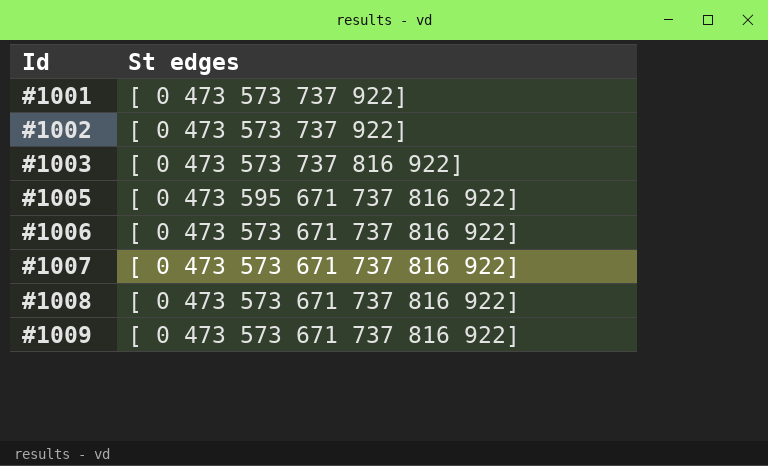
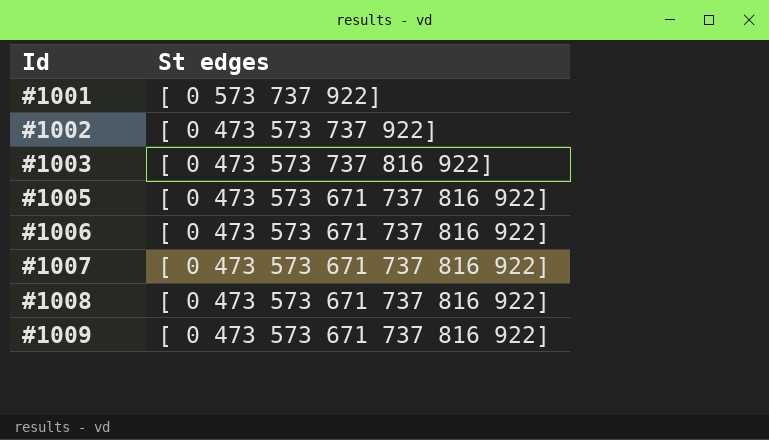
#1001 | St edges: [ 0 473 573 737 922] -> [ 0 573 737 922]
#1005 | St edges: [ 0 473 595 671 737 816 922] -> [ 0 473 573 671 737 816 922]

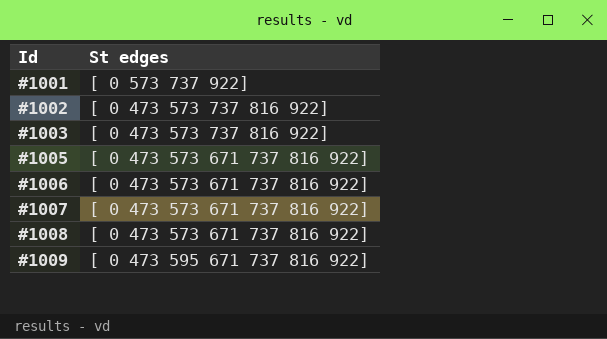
#1002 | St edges: [ 0 473 573 737 922] -> [ 0 473 573 737 816 922]
#1009 | St edges: [ 0 473 573 671 737 816 922] -> [ 0 473 595 671 737 816 922]

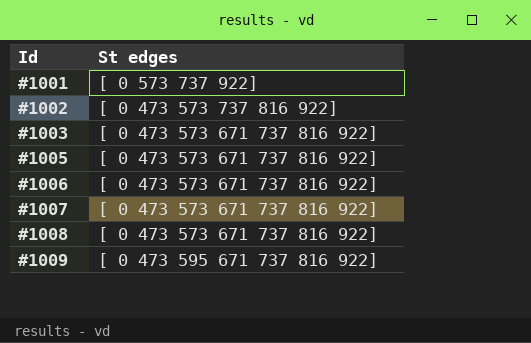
#1003 | St edges: [ 0 473 573 737 816 922] -> [ 0 473 573 671 737 816 922]

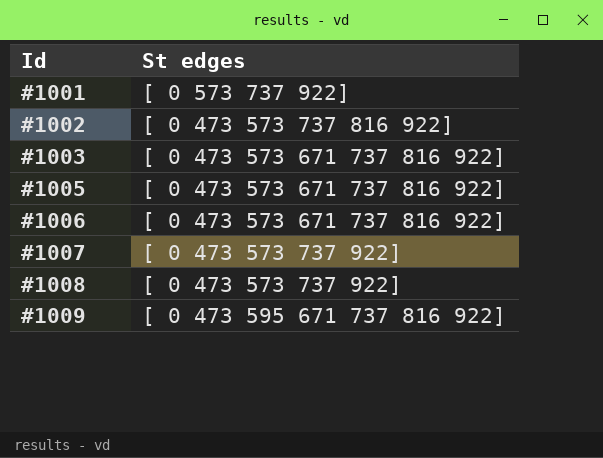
#1007 | St edges: [ 0 473 573 671 737 816 922] -> [ 0 473 573 737 922]
#1008 | St edges: [ 0 473 573 671 737 816 922] -> [ 0 473 573 737 922]

